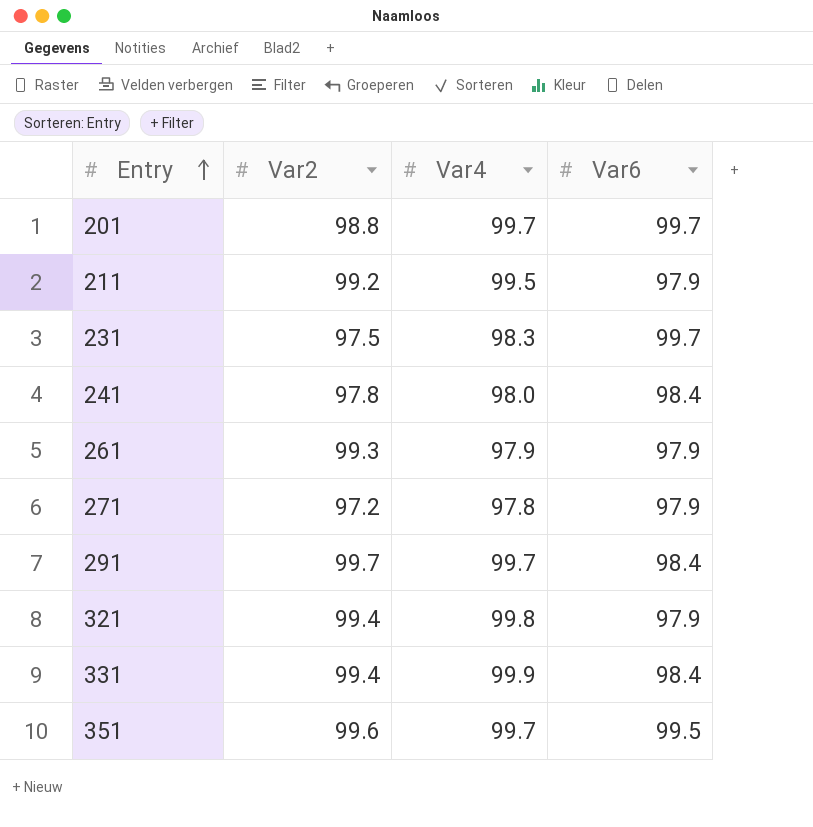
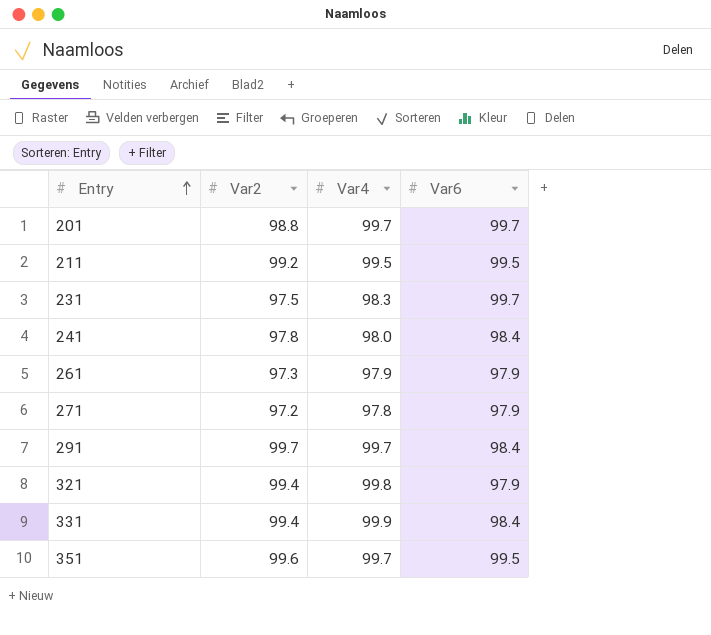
211 | Var6: 97.9 -> 99.5
261 | Var2: 99.3 -> 97.3

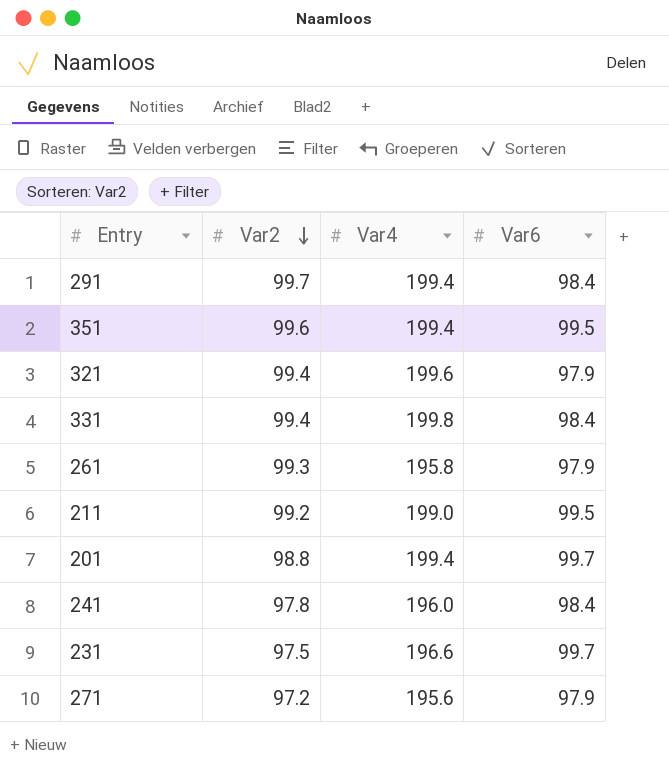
row order: Entry ascending -> Var2 descending
291 | Var4: 99.7 -> 199.4
351 | Var4: 99.7 -> 199.4
321 | Var4: 99.8 -> 199.6
331 | Var4: 99.9 -> 199.8
261 | Var2: 97.3 -> 99.3
261 | Var4: 97.9 -> 195.8
211 | Var4: 99.5 -> 199.0
201 | Var4: 99.7 -> 199.4
241 | Var4: 98.0 -> 196.0
231 | Var4: 98.3 -> 196.6
271 | Var4: 97.8 -> 195.6

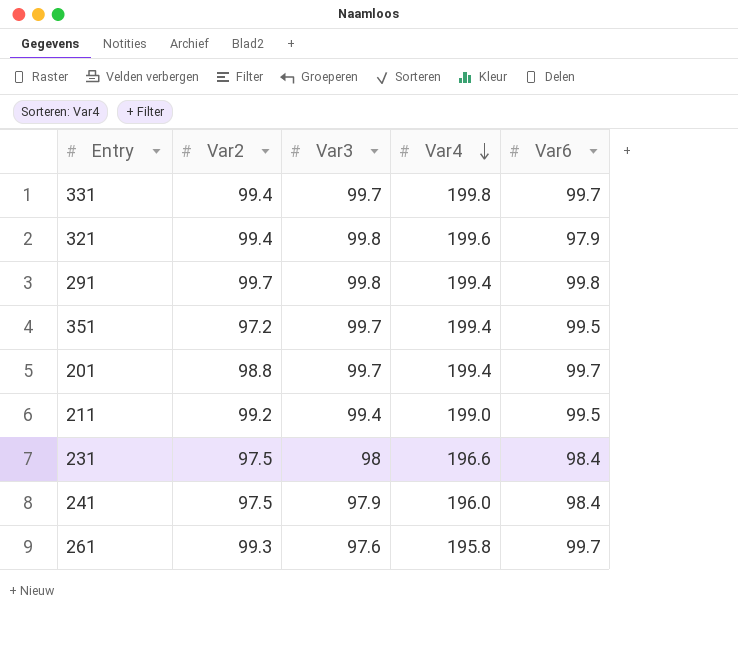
row order: Var2 descending -> Var4 descending
column Var3 | position: none -> 3
row 271: 97.2 | 195.6 | 97.9 -> none
331 | Var6: 98.4 -> 99.7
291 | Var6: 98.4 -> 99.8
351 | Var2: 99.6 -> 97.2
231 | Var6: 99.7 -> 98.4
241 | Var2: 97.8 -> 97.5
261 | Var6: 97.9 -> 99.7

